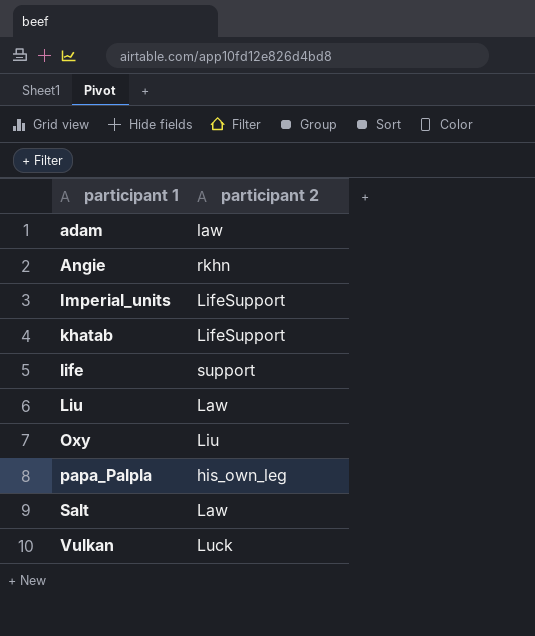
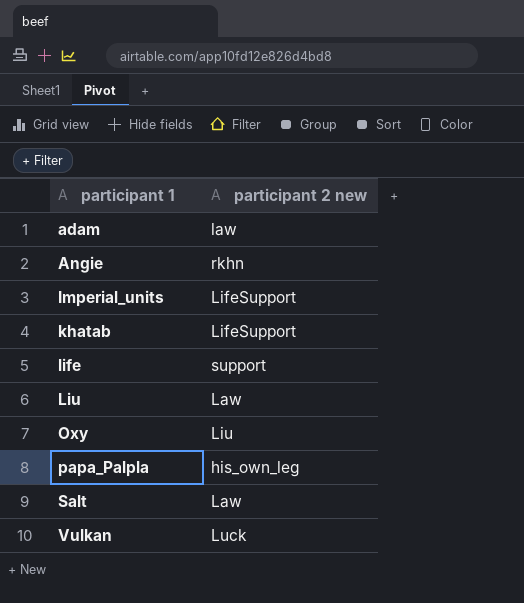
column name: participant 2 -> participant 2 new

